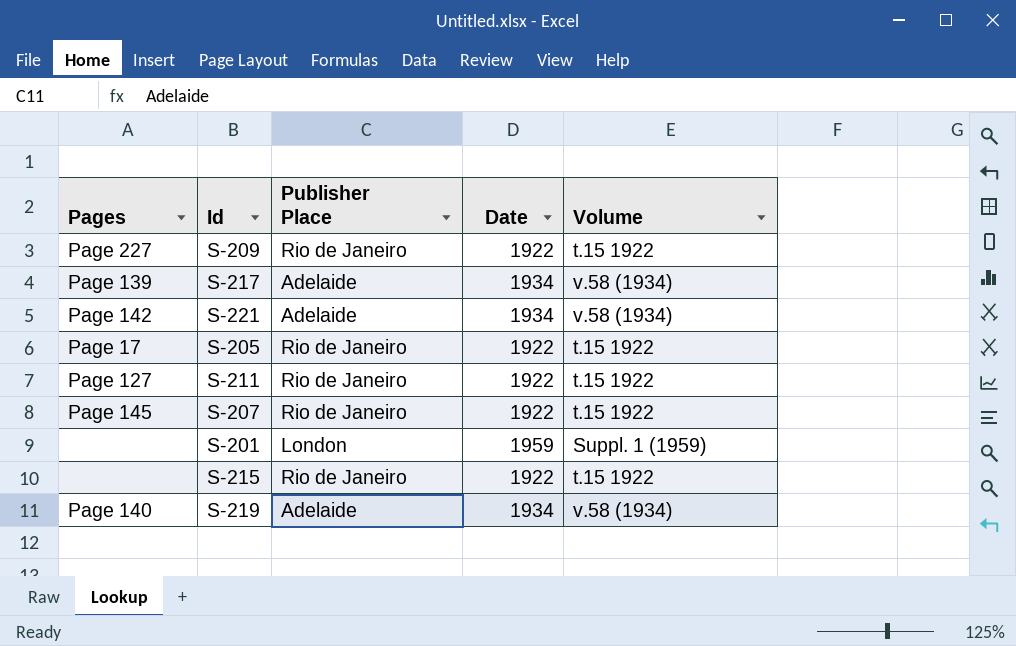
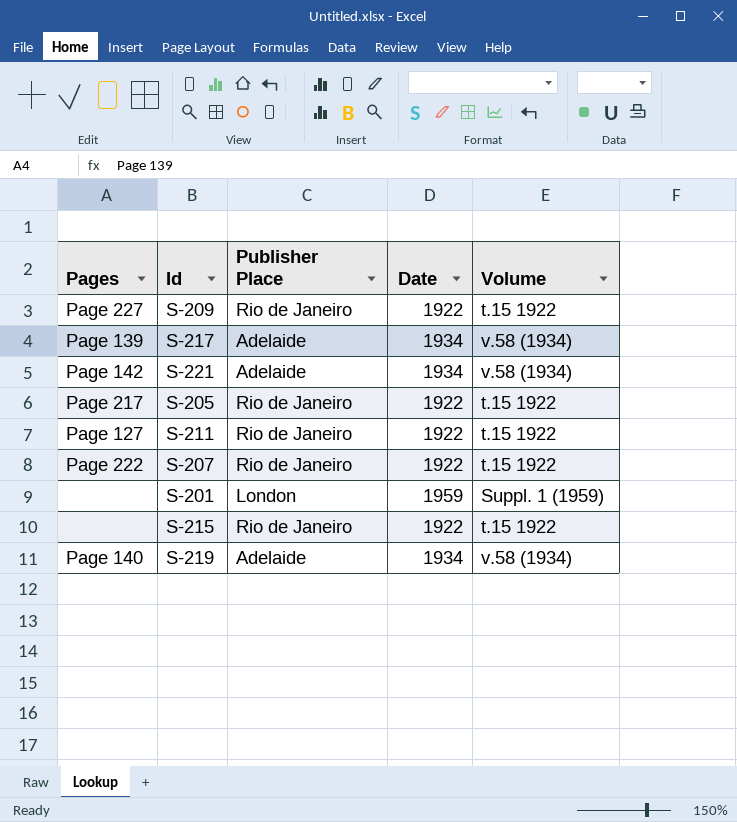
S-205 | Pages: Page 17 -> Page 217
S-207 | Pages: Page 145 -> Page 222

